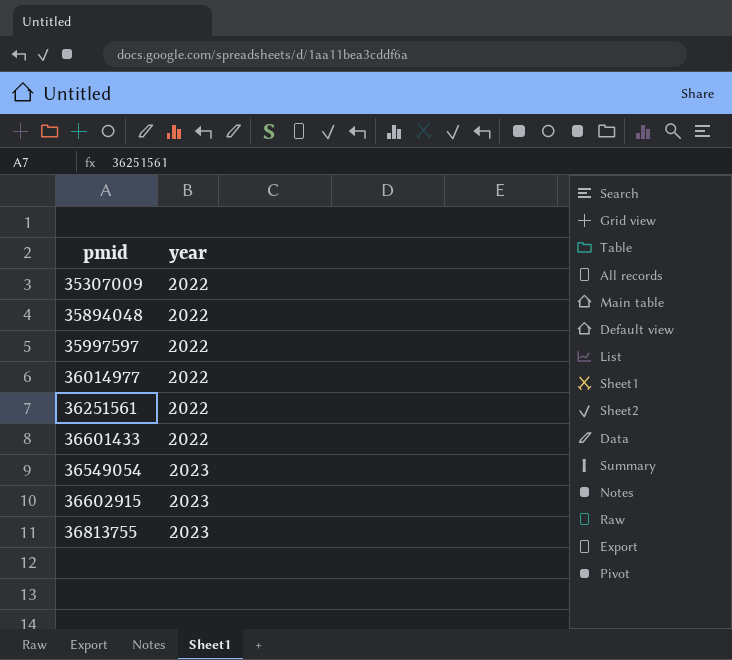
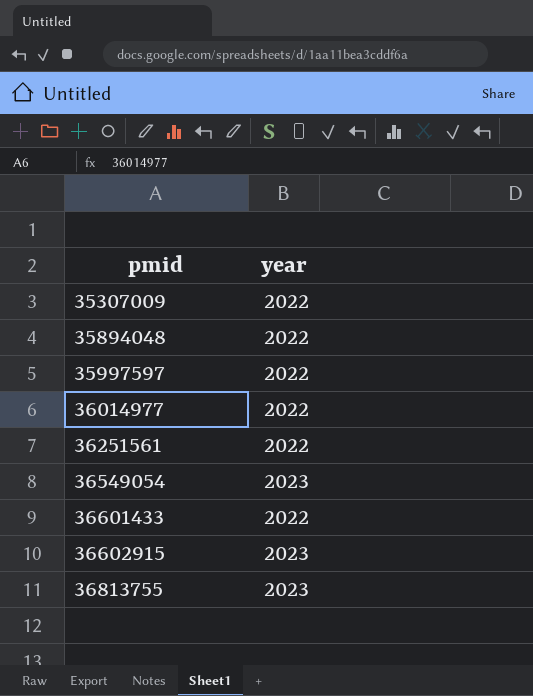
row order: year ascending -> pmid ascending

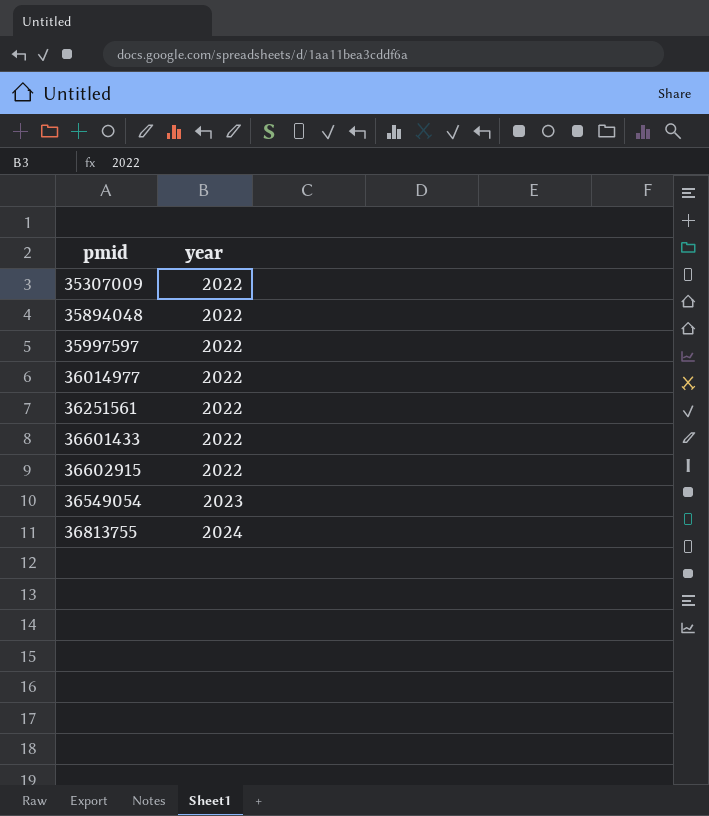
row order: pmid ascending -> year ascending
36602915 | year: 2023 -> 2022
36813755 | year: 2023 -> 2024

